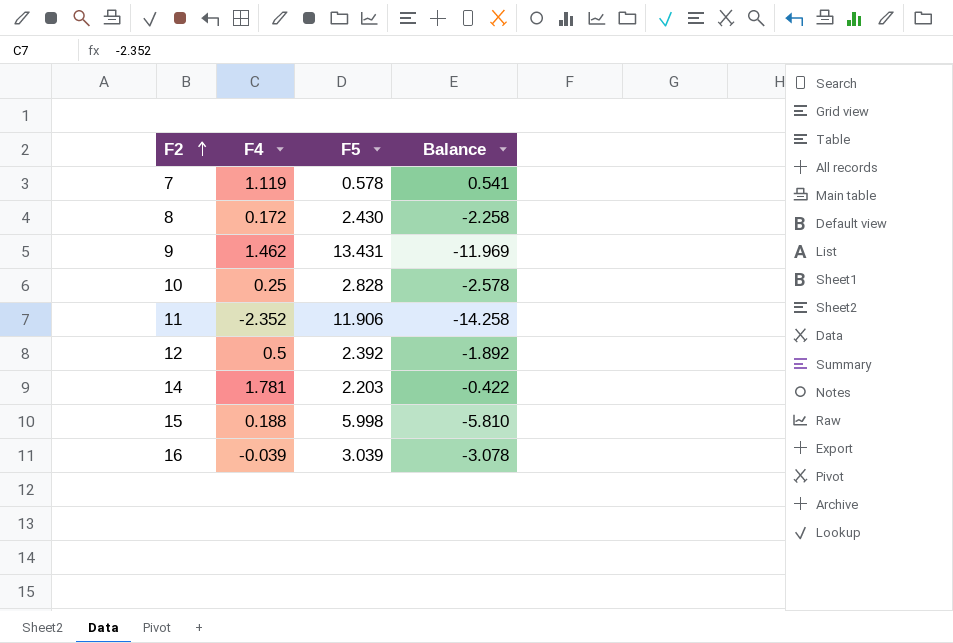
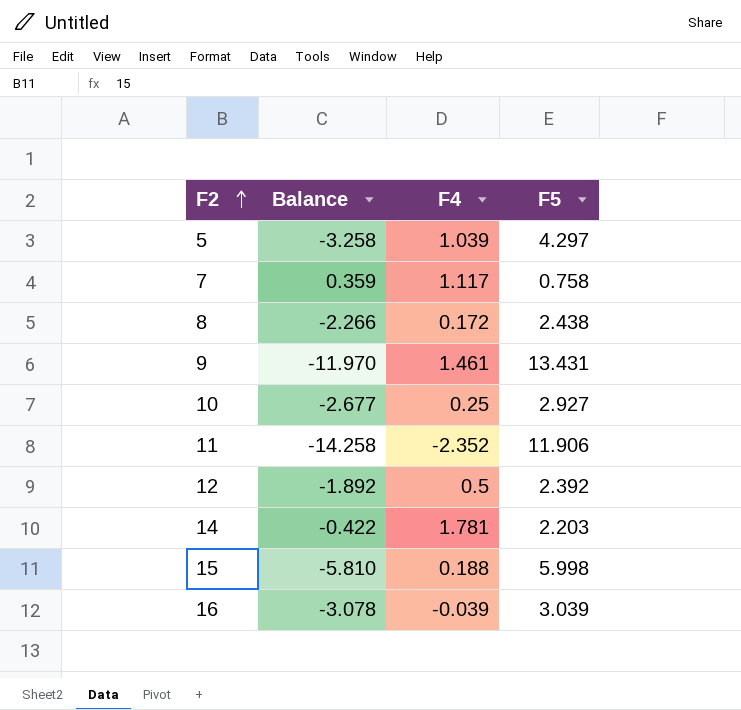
column Balance | position: 4 -> 2
row 5: none -> -3.258 | 1.039 | 4.297
7 | Balance: 0.541 -> 0.359
7 | F4: 1.119 -> 1.117
7 | F5: 0.578 -> 0.758
8 | Balance: -2.258 -> -2.266
8 | F5: 2.430 -> 2.438
9 | Balance: -11.969 -> -11.970
9 | F4: 1.462 -> 1.461
10 | Balance: -2.578 -> -2.677
10 | F5: 2.828 -> 2.927

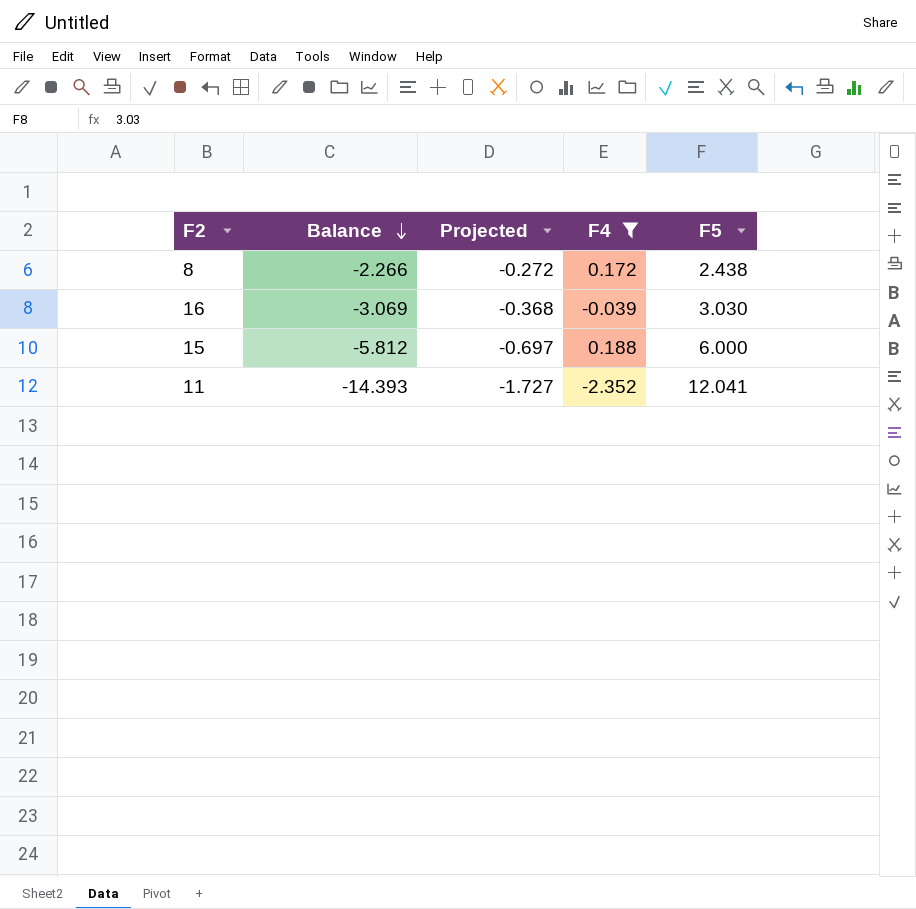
filter: none -> F4 <= 0.188
row order: F2 ascending -> Balance descending
column Projected | formula: none -> [Balance] * 0.12
16 | Balance: -3.078 -> -3.069
16 | F5: 3.039 -> 3.030
15 | Balance: -5.810 -> -5.812
15 | F5: 5.998 -> 6.000
11 | Balance: -14.258 -> -14.393
11 | F5: 11.906 -> 12.041

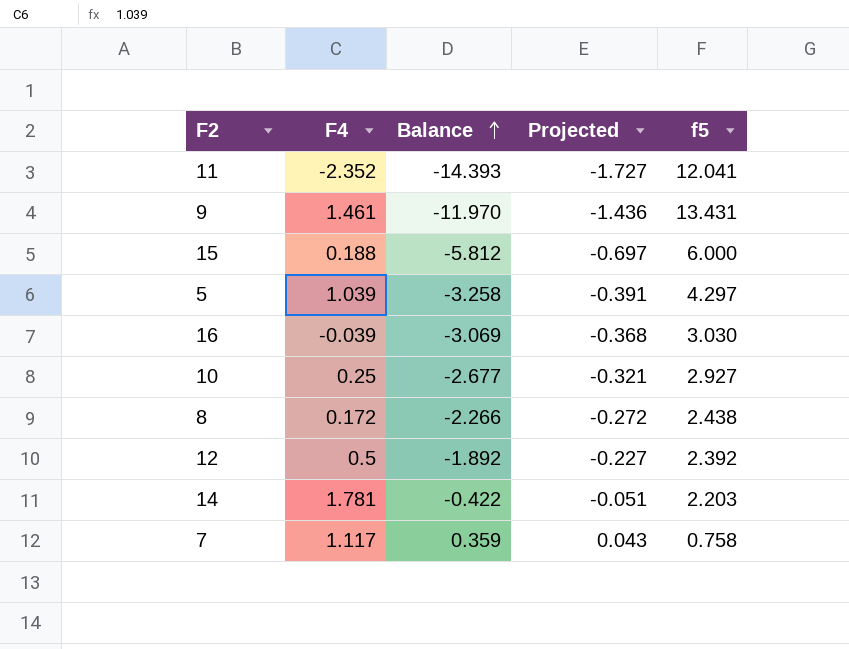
filter: F4 <= 0.188 -> none
row order: Balance descending -> Balance ascending
column F4 | position: 4 -> 2
column name: F5 -> f5

